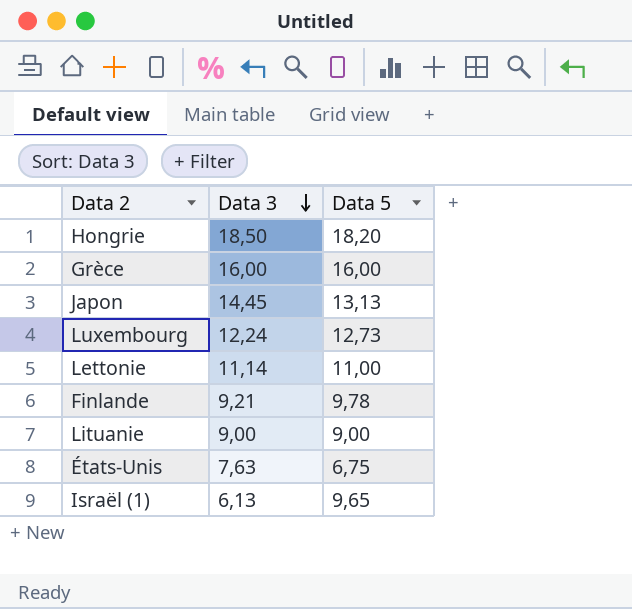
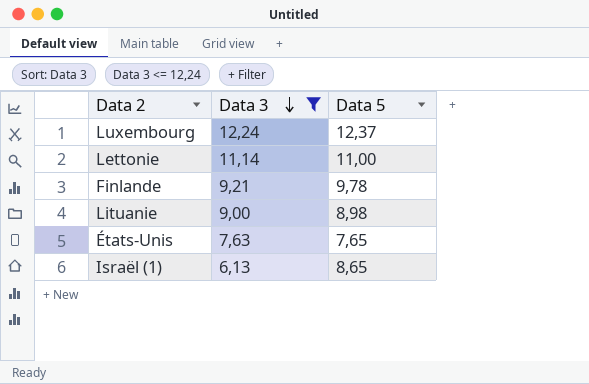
filter: none -> Data 3 <= 12,24
Luxembourg | Data 5: 12,73 -> 12,37
Lituanie | Data 5: 9,00 -> 8,98
États-Unis | Data 5: 6,75 -> 7,65
Israël (1) | Data 5: 9,65 -> 8,65

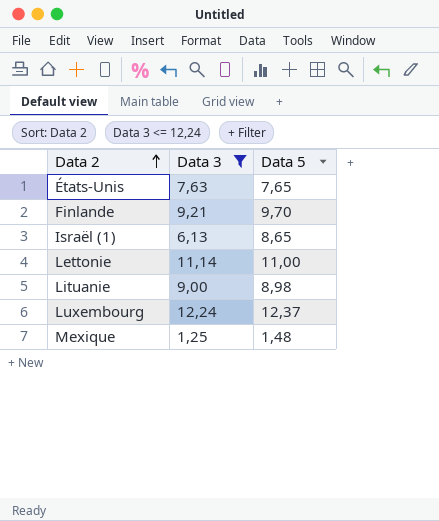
row order: Data 3 descending -> Data 2 ascending
Finlande | Data 5: 9,78 -> 9,70
row Mexique: none -> 1,25 | 1,48

